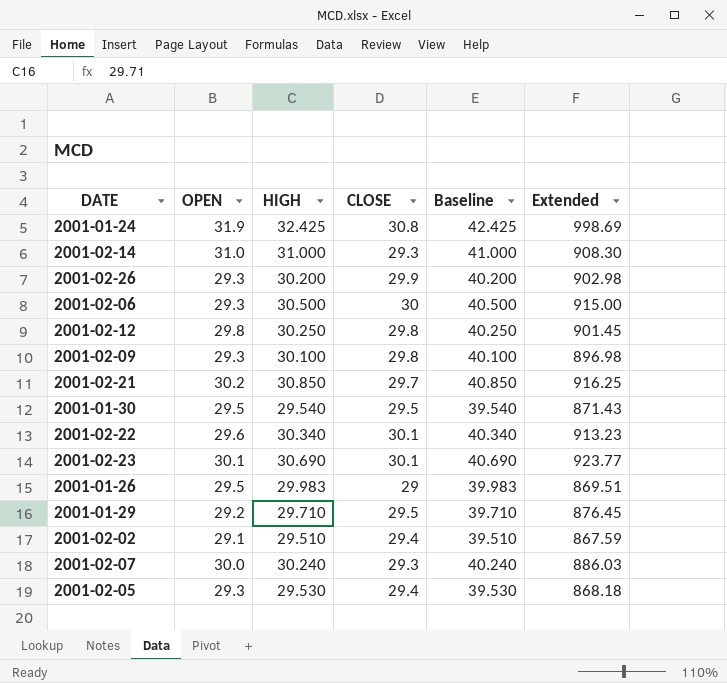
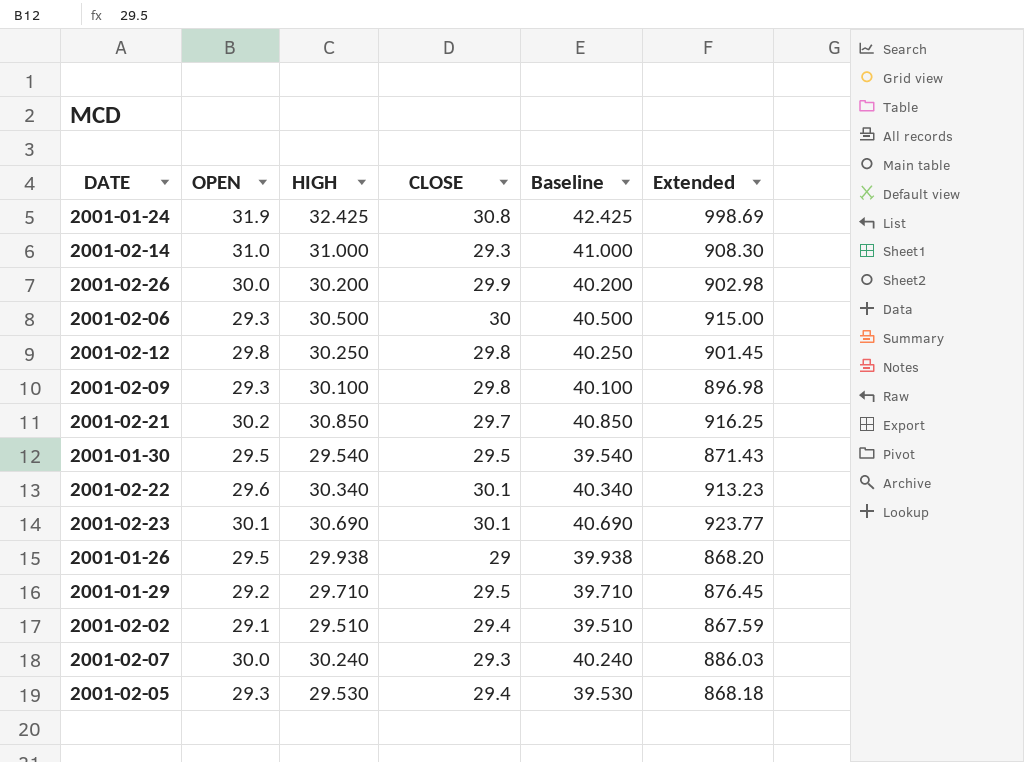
2001-02-26 | OPEN: 29.3 -> 30.0
2001-01-26 | HIGH: 29.983 -> 29.938
2001-01-26 | Baseline: 39.983 -> 39.938
2001-01-26 | Extended: 869.51 -> 868.20

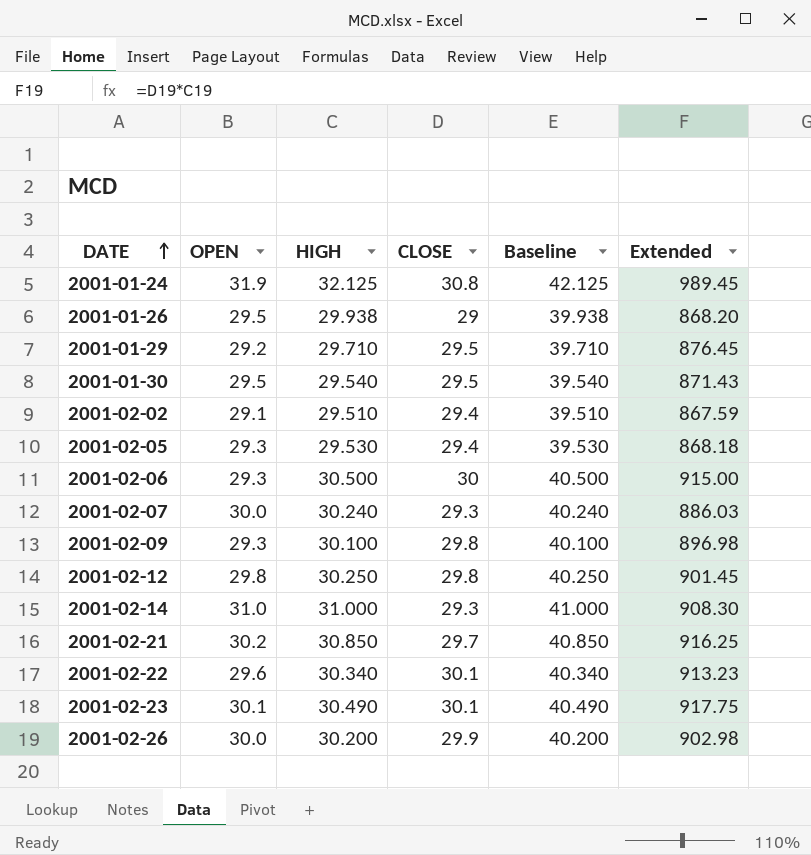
row order: none -> DATE ascending
2001-01-24 | HIGH: 32.425 -> 32.125
2001-01-24 | Baseline: 42.425 -> 42.125
2001-01-24 | Extended: 998.69 -> 989.45
2001-02-23 | HIGH: 30.690 -> 30.490
2001-02-23 | Baseline: 40.690 -> 40.490
2001-02-23 | Extended: 923.77 -> 917.75

